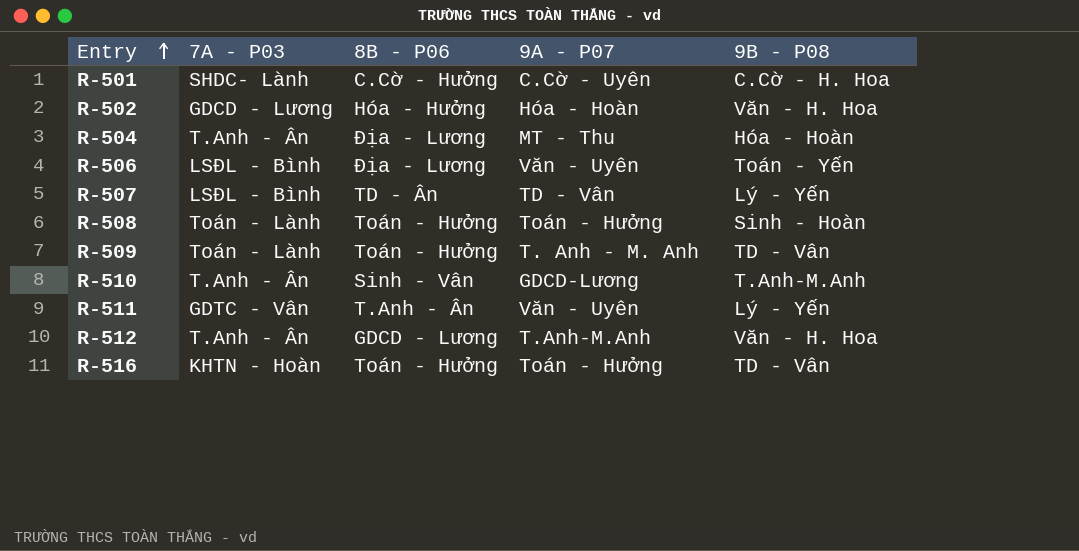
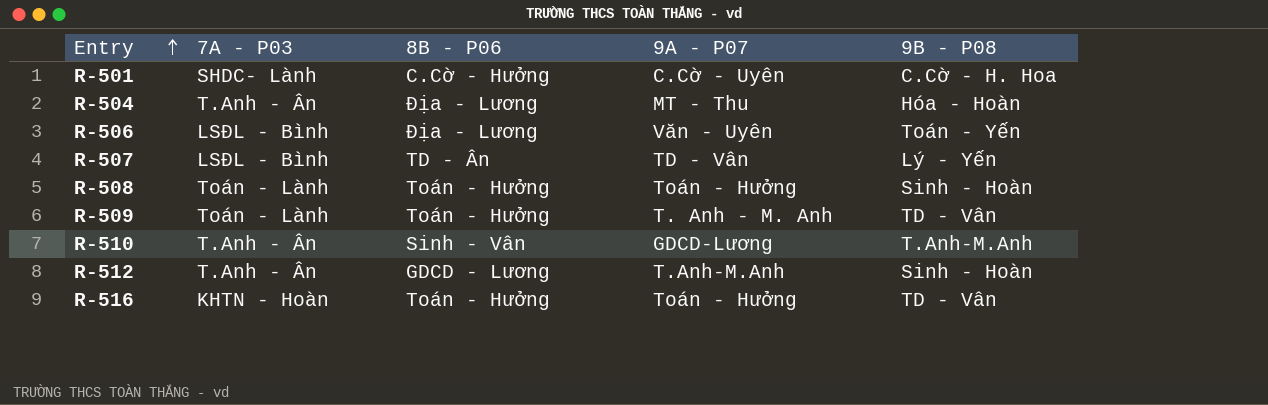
row R-502: GDCD - Lương | Hóa - Hưởng | Hóa - Hoàn | Văn - H. Hoa -> none
row R-511: GDTC - Vân | T.Anh - Ân | Văn - Uyên | Lý - Yến -> none
R-512 | 9B - P08: Văn - H. Hoa -> Sinh - Hoàn

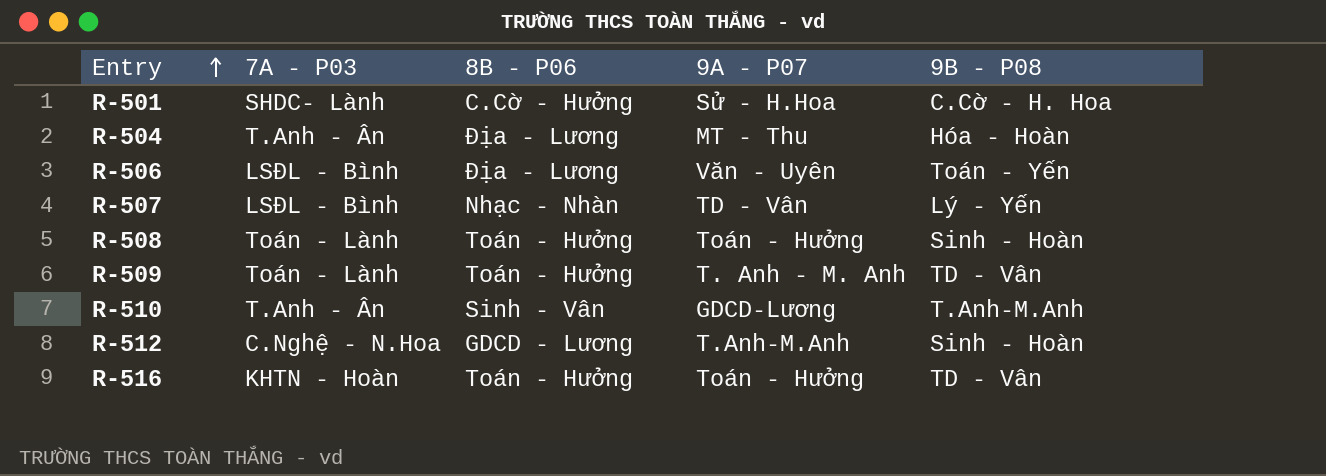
R-501 | 9A - P07: C.Cờ - Uyên -> Sử - H.Hoa
R-507 | 8B - P06: TD - Ân -> Nhạc - Nhàn
R-512 | 7A - P03: T.Anh - Ân -> C.Nghệ - N.Hoa

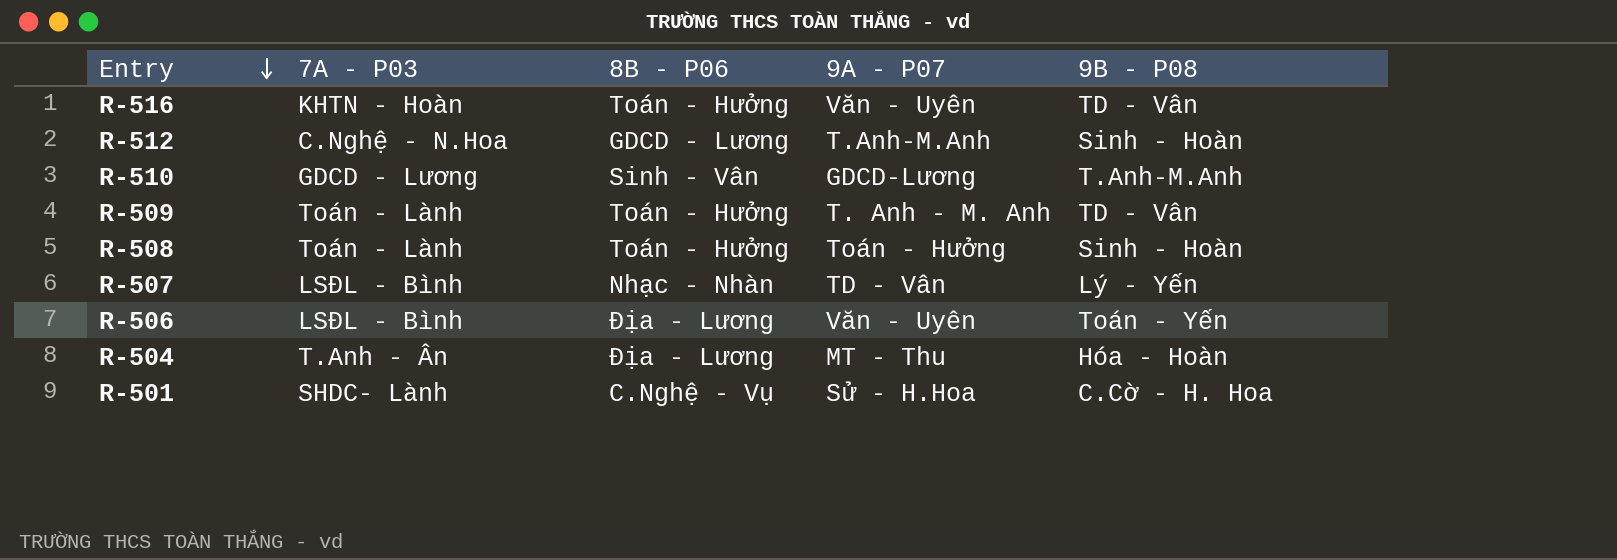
row order: Entry ascending -> Entry descending
R-516 | 9A - P07: Toán - Hưởng -> Văn - Uyên
R-510 | 7A - P03: T.Anh - Ân -> GDCD - Lương
R-501 | 8B - P06: C.Cờ - Hưởng -> C.Nghệ - Vụ

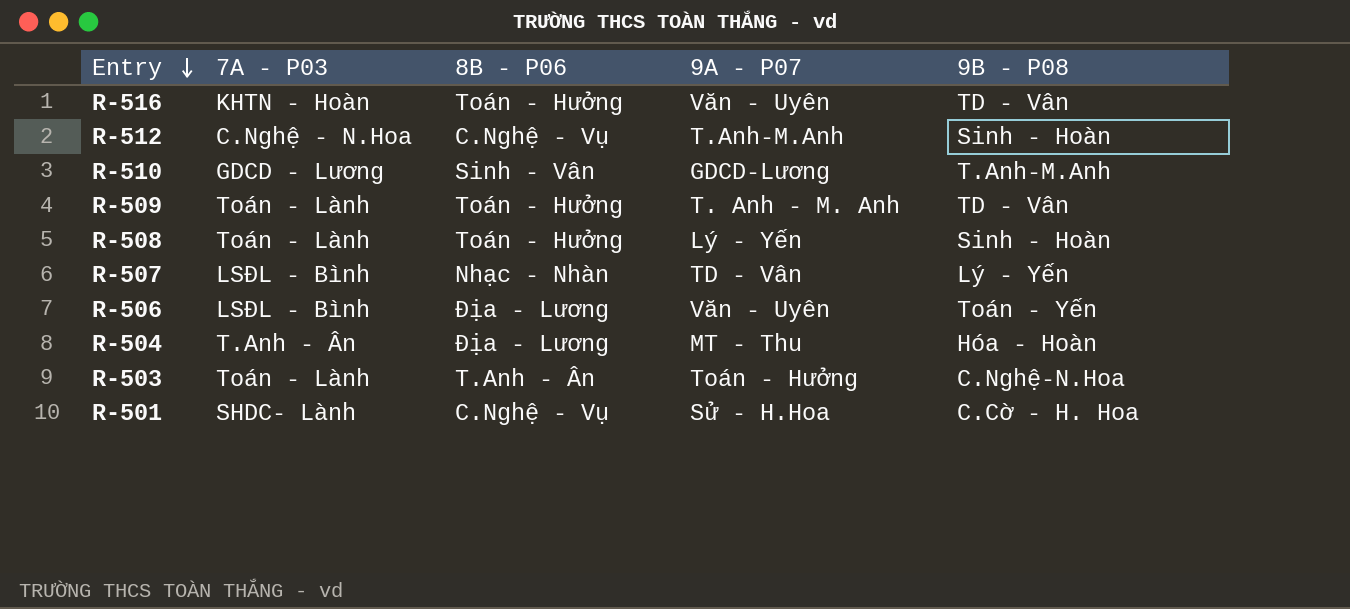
R-512 | 8B - P06: GDCD - Lương -> C.Nghệ - Vụ
R-508 | 9A - P07: Toán - Hưởng -> Lý - Yến
row R-503: none -> Toán - Lành | T.Anh - Ân | Toán - Hưởng | C.Nghệ-N.Hoa

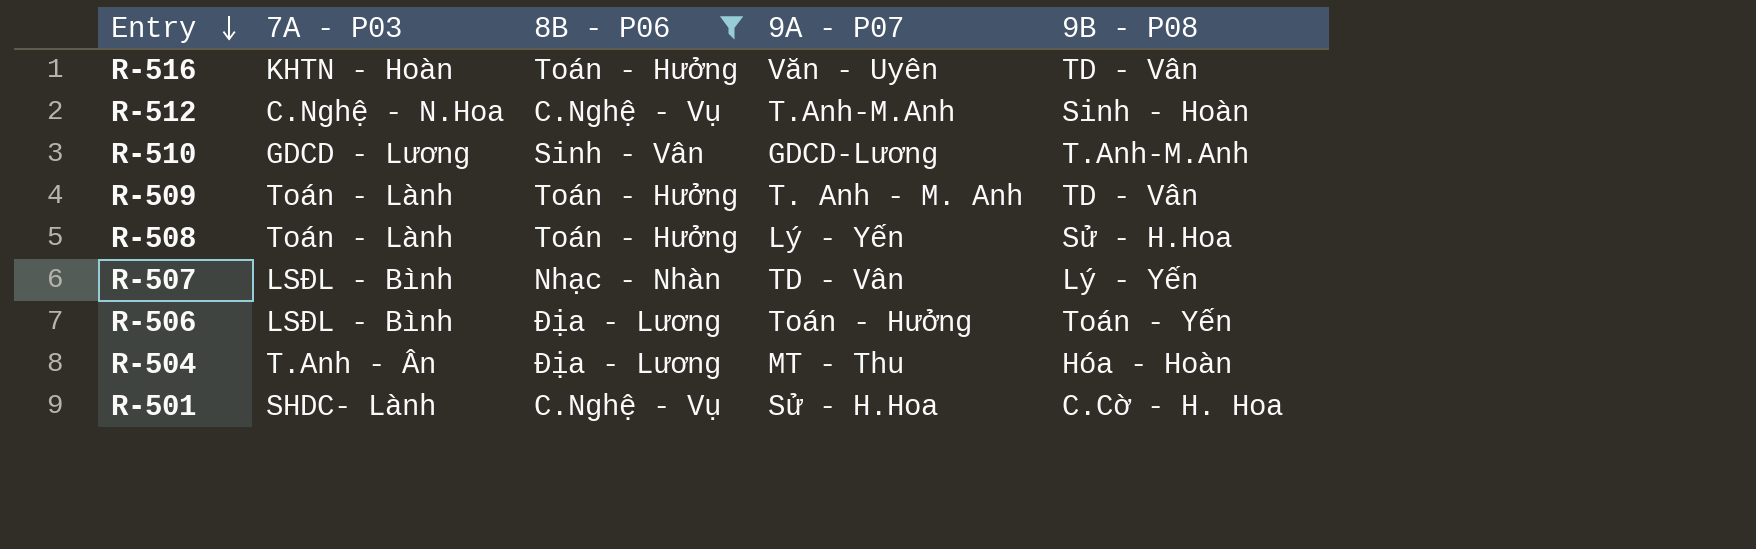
filter: none -> 8B - P06 != T.Anh - Ân
R-508 | 9B - P08: Sinh - Hoàn -> Sử - H.Hoa
R-506 | 9A - P07: Văn - Uyên -> Toán - Hưởng

